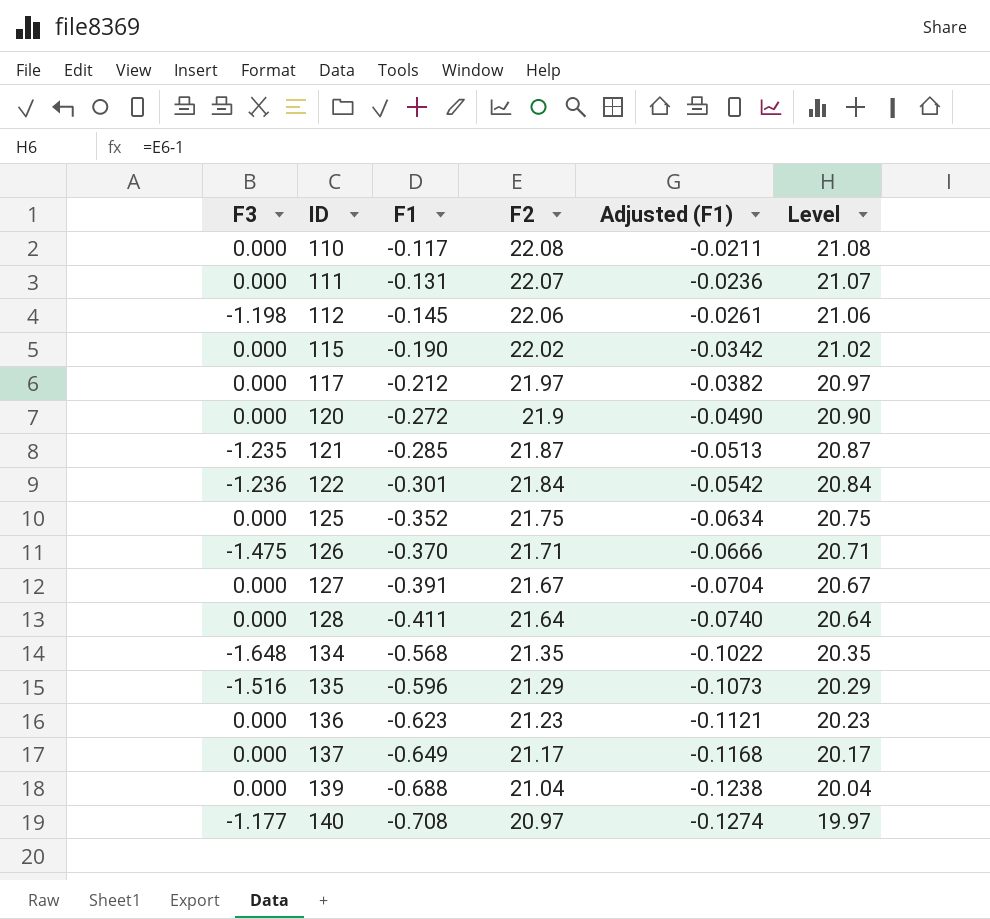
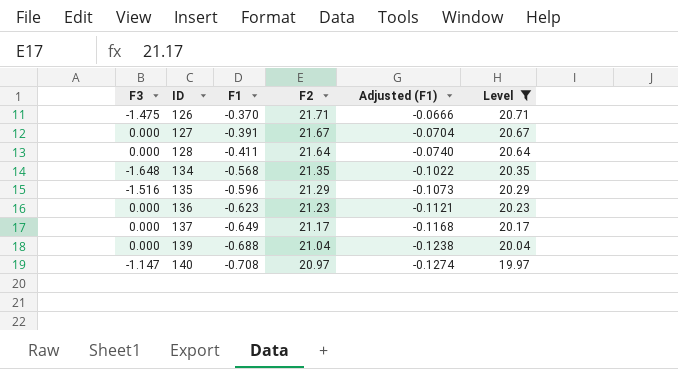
filter: none -> Level <= 20.71
140 | F3: -1.177 -> -1.147

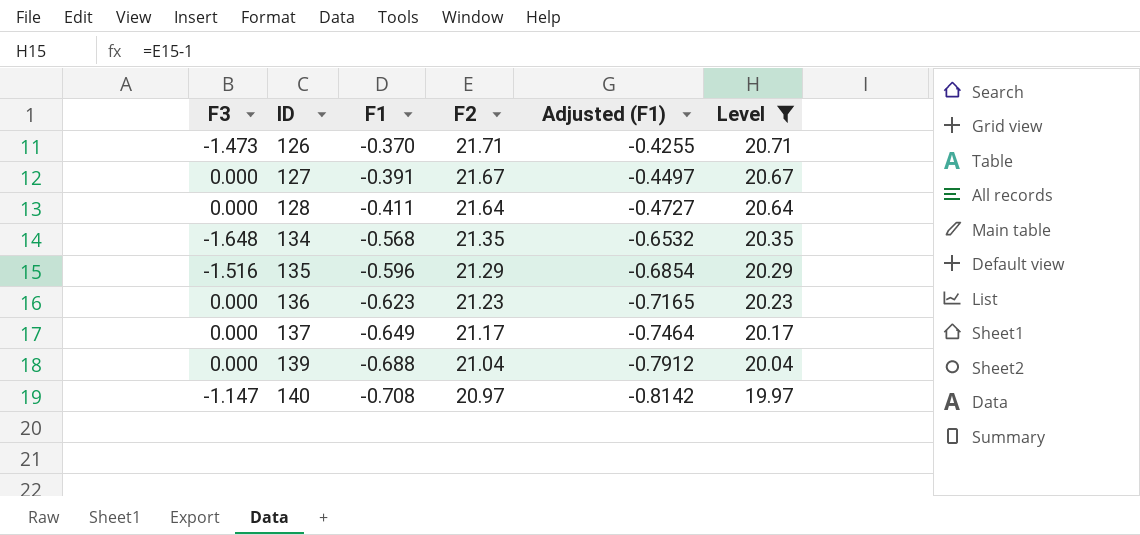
column Adjusted (F1) | formula: [F1] * 0.18 -> [F1] * 1.15
126 | F3: -1.475 -> -1.473

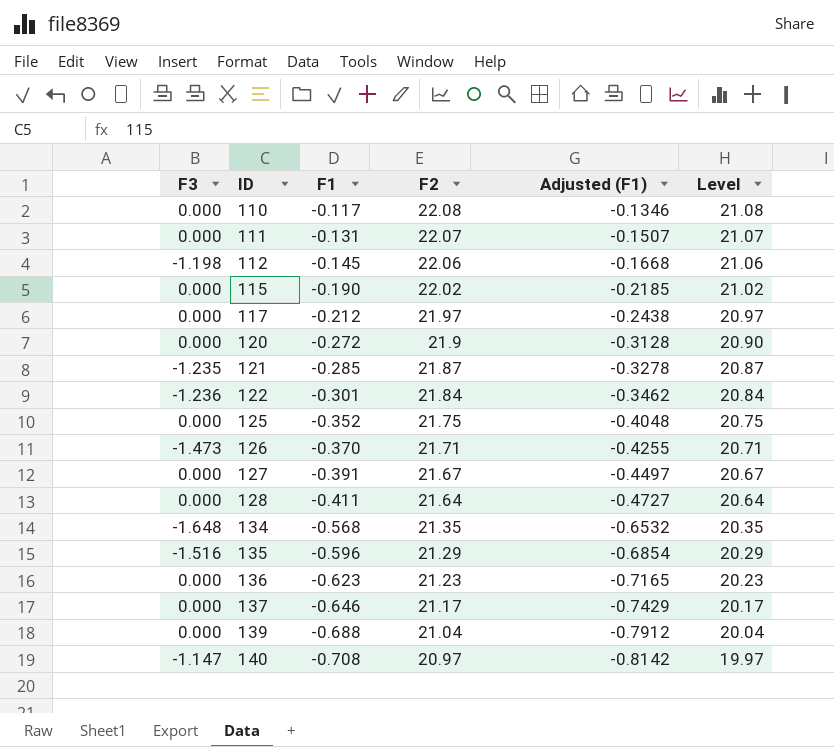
filter: Level <= 20.71 -> none
137 | F1: -0.649 -> -0.646
137 | Adjusted (F1): -0.7464 -> -0.7429

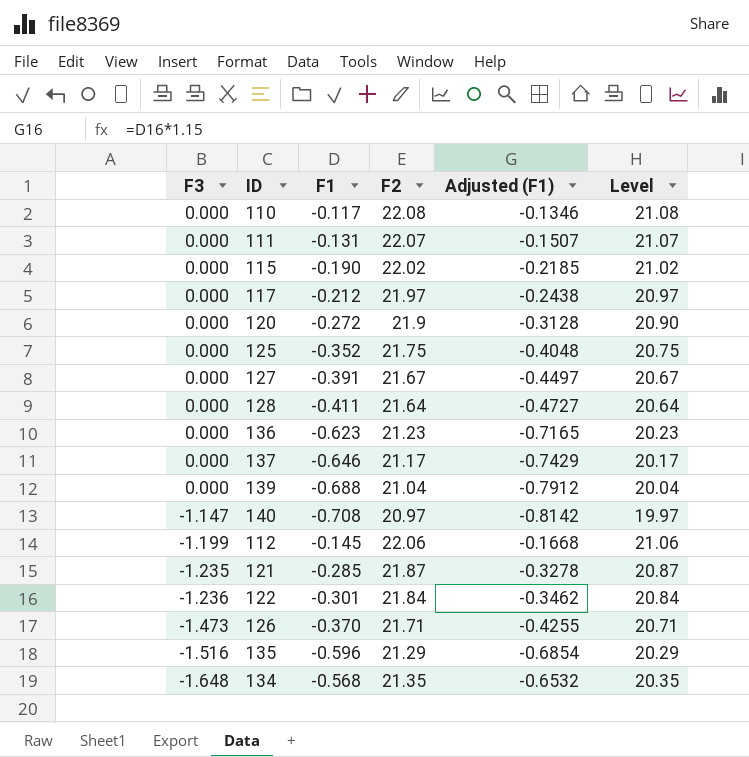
row order: ID ascending -> F3 descending
112 | F3: -1.198 -> -1.199

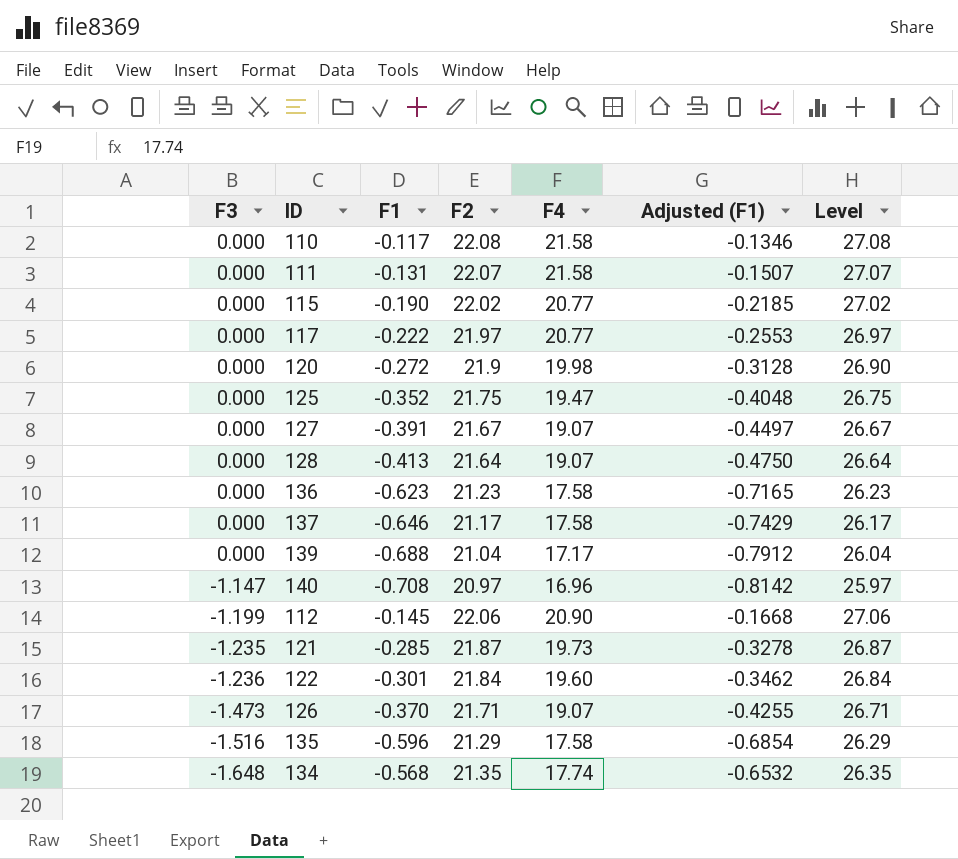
column F4 | position: none -> 5
column Level | formula: [F2] - 1 -> [F2] + 5
117 | F1: -0.212 -> -0.222
117 | Adjusted (F1): -0.2438 -> -0.2553
128 | F1: -0.411 -> -0.413
128 | Adjusted (F1): -0.4727 -> -0.4750

